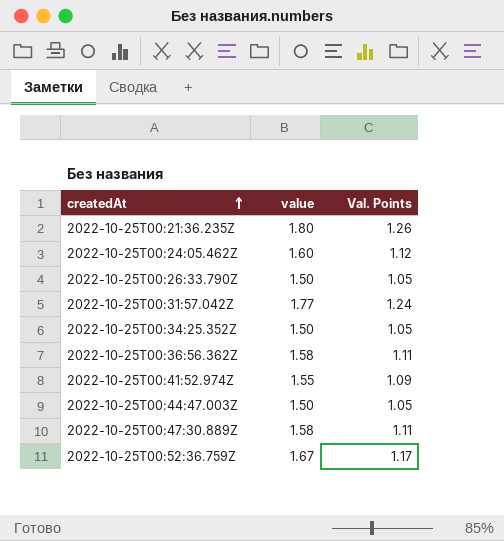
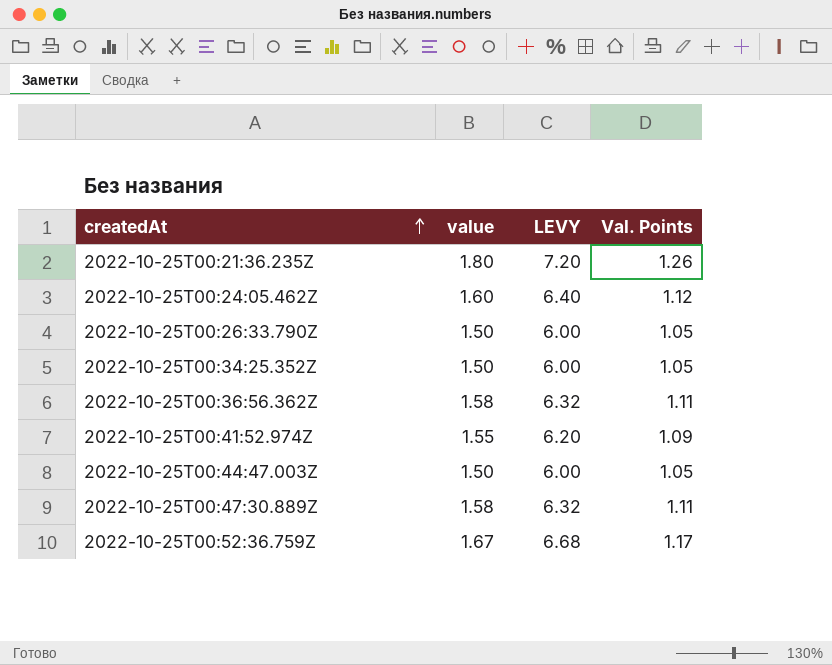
column LEVY | formula: none -> [value] * 4
row 2022-10-25T00:31:57.042Z: 1.77 | 1.24 -> none

